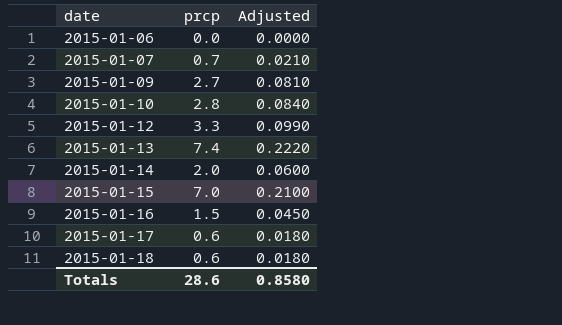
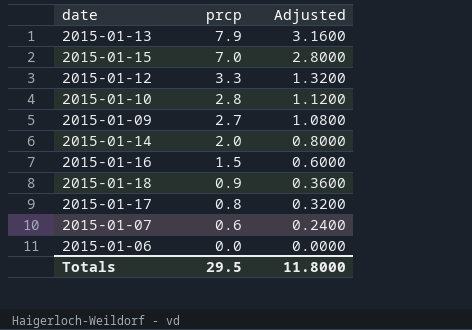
row order: date ascending -> prcp descending
column Adjusted | formula: [prcp] * 0.03 -> [prcp] * 0.4
2015-01-13 | prcp: 7.4 -> 7.9
2015-01-18 | prcp: 0.6 -> 0.9
2015-01-17 | prcp: 0.6 -> 0.8
2015-01-07 | prcp: 0.7 -> 0.6
Totals | prcp: 28.6 -> 29.5
Totals | Adjusted: 0.8580 -> 11.8000

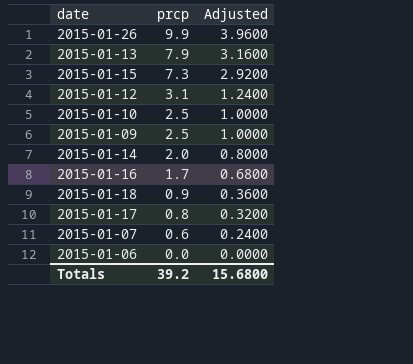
row 2015-01-26: none -> 9.9 | 3.9600
2015-01-15 | prcp: 7.0 -> 7.3
2015-01-15 | Adjusted: 2.8000 -> 2.9200
2015-01-12 | prcp: 3.3 -> 3.1
2015-01-12 | Adjusted: 1.3200 -> 1.2400
2015-01-10 | prcp: 2.8 -> 2.5
2015-01-10 | Adjusted: 1.1200 -> 1.0000
2015-01-09 | prcp: 2.7 -> 2.5
2015-01-09 | Adjusted: 1.0800 -> 1.0000
2015-01-16 | prcp: 1.5 -> 1.7
2015-01-16 | Adjusted: 0.6000 -> 0.6800
Totals | prcp: 29.5 -> 39.2
Totals | Adjusted: 11.8000 -> 15.6800

